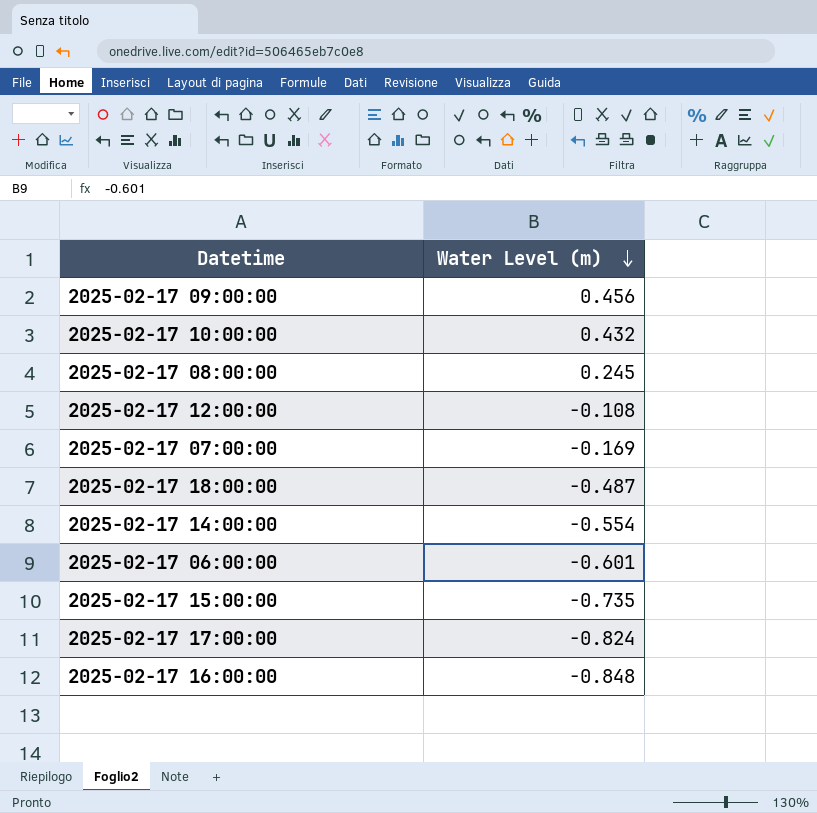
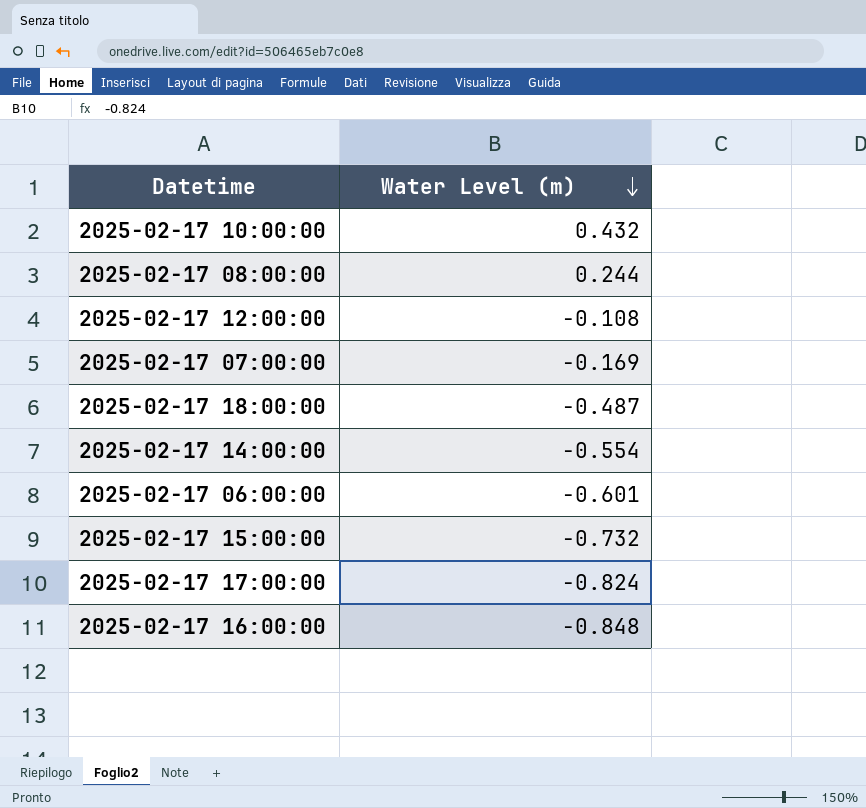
row 2025-02-17 09:00:00: 0.456 -> none
2025-02-17 08:00:00 | Water Level (m): 0.245 -> 0.244
2025-02-17 15:00:00 | Water Level (m): -0.735 -> -0.732

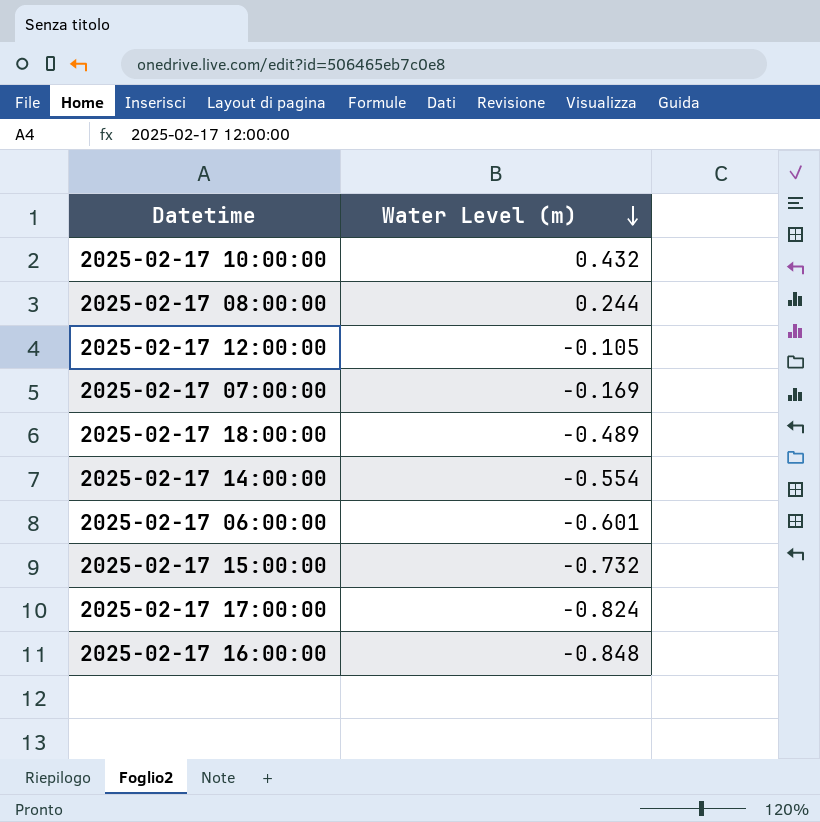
2025-02-17 12:00:00 | Water Level (m): -0.108 -> -0.105
2025-02-17 18:00:00 | Water Level (m): -0.487 -> -0.489

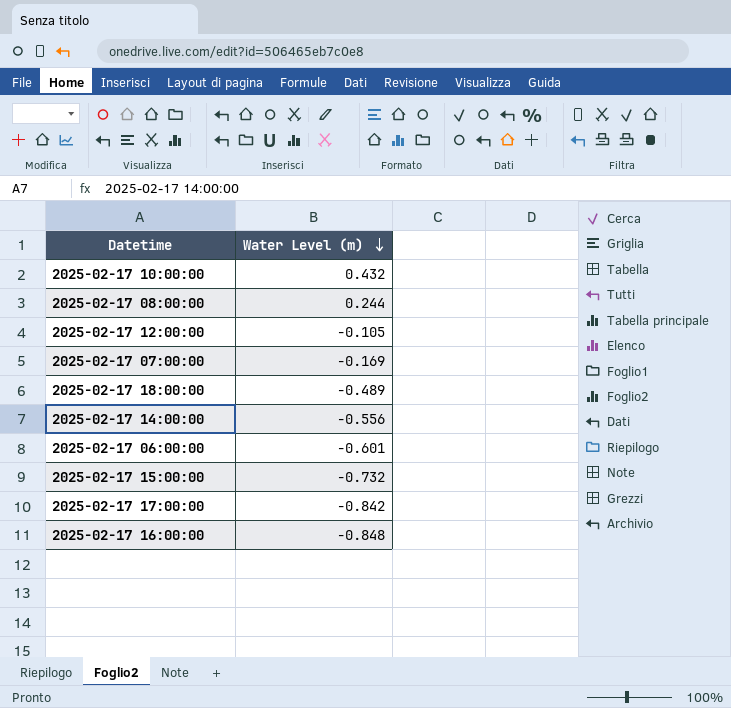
2025-02-17 14:00:00 | Water Level (m): -0.554 -> -0.556
2025-02-17 17:00:00 | Water Level (m): -0.824 -> -0.842

